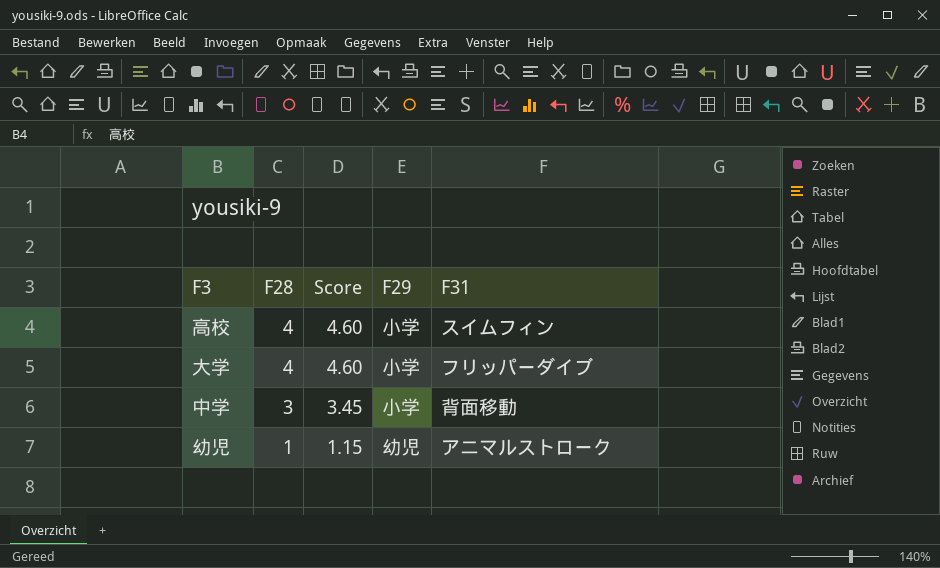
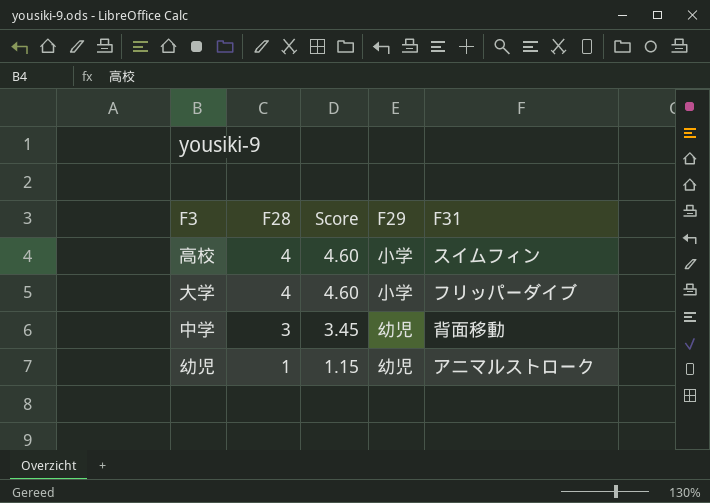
中学 | F29: 小学 -> 幼児

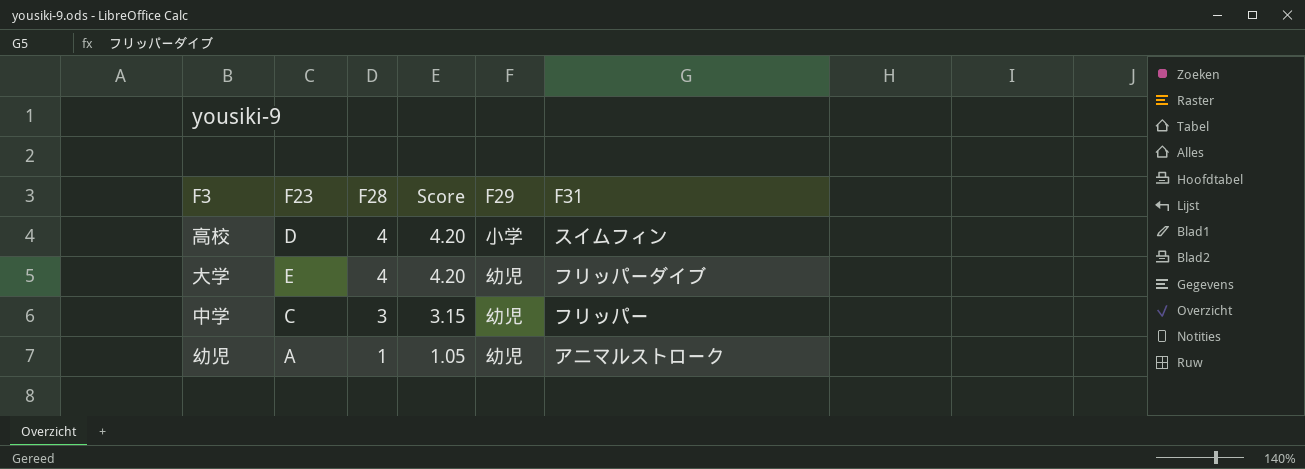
column F23 | position: none -> 2
column Score | formula: [F28] * 1.15 -> [F28] * 1.05
大学 | F29: 小学 -> 幼児
中学 | F31: 背面移動 -> フリッパー

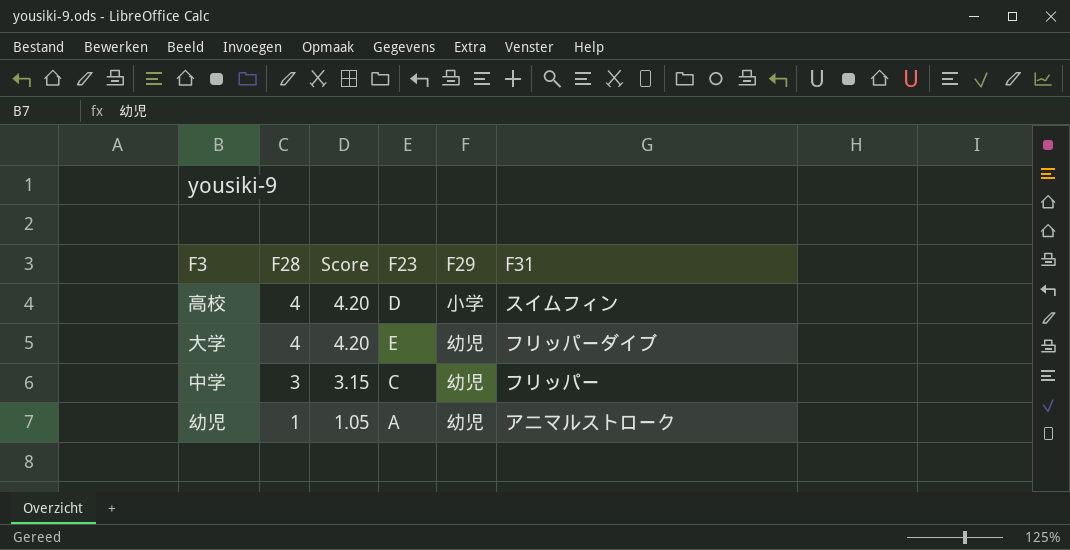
column F23 | position: 2 -> 4

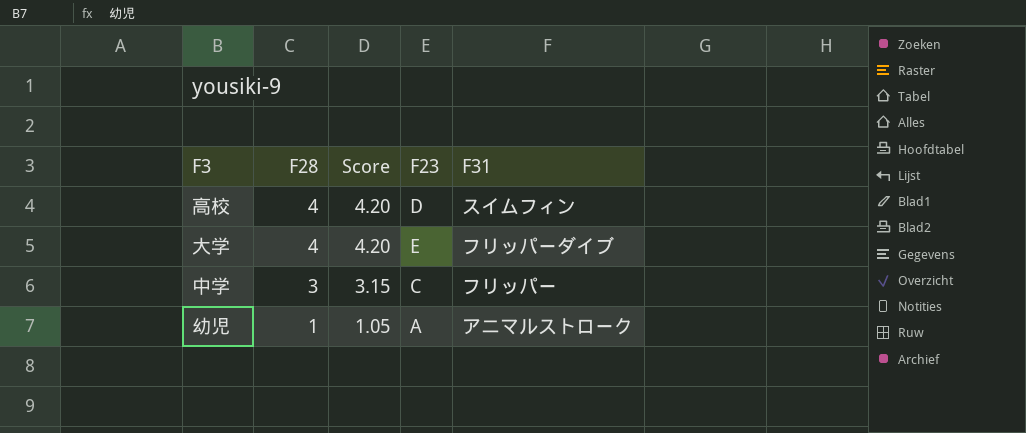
column F29 | position: 5 -> none

